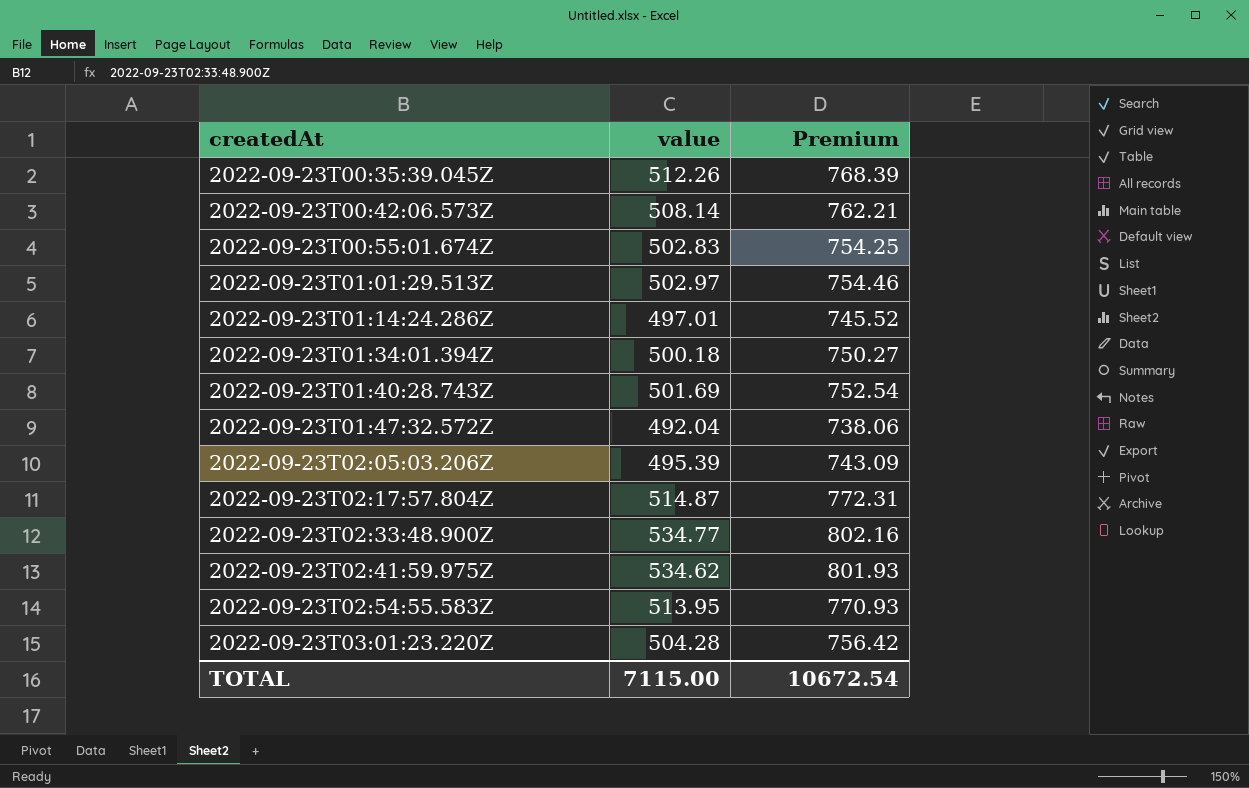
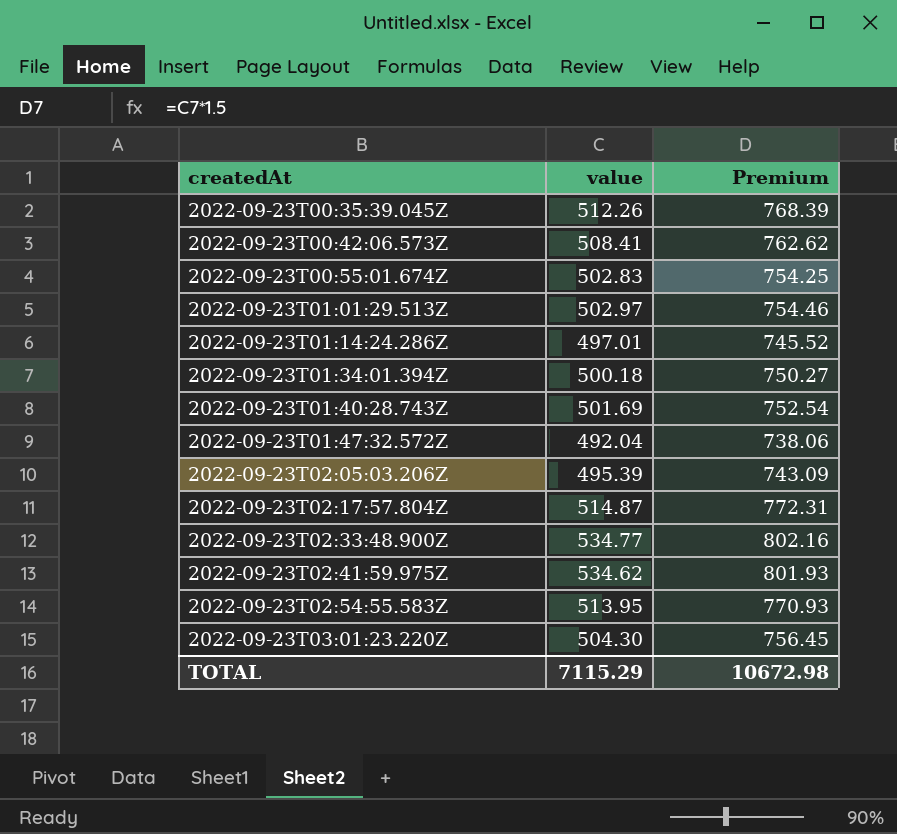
2022-09-23T00:42:06.573Z | value: 508.14 -> 508.41
2022-09-23T00:42:06.573Z | Premium: 762.21 -> 762.62
2022-09-23T03:01:23.220Z | value: 504.28 -> 504.30
2022-09-23T03:01:23.220Z | Premium: 756.42 -> 756.45
TOTAL | value: 7115.00 -> 7115.29
TOTAL | Premium: 10672.54 -> 10672.98

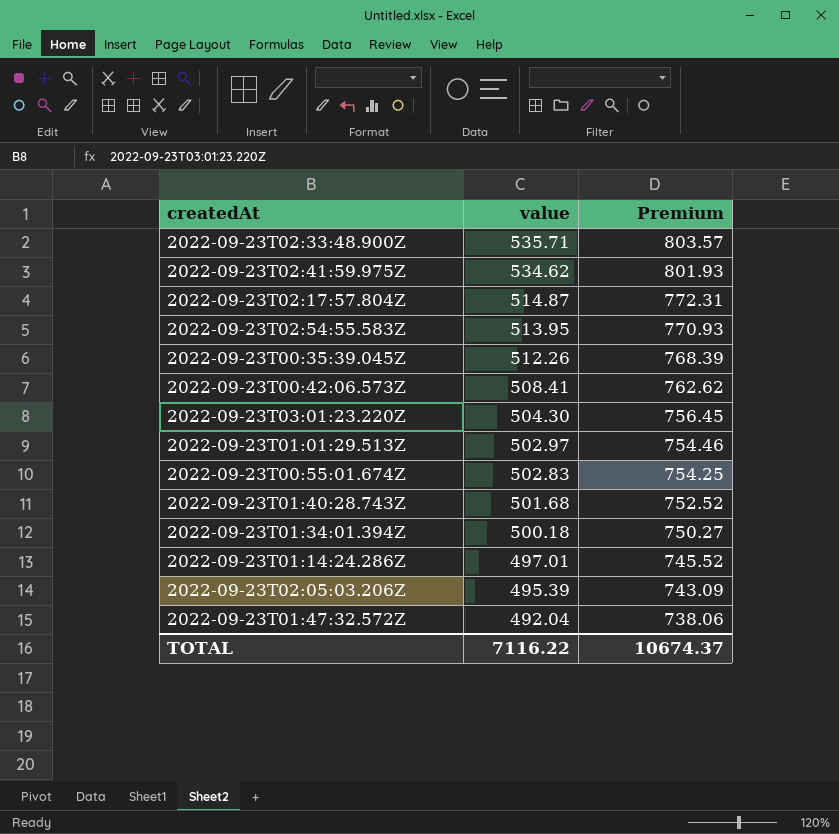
row order: createdAt ascending -> value descending
2022-09-23T02:33:48.900Z | value: 534.77 -> 535.71
2022-09-23T02:33:48.900Z | Premium: 802.16 -> 803.57
2022-09-23T01:40:28.743Z | value: 501.69 -> 501.68
2022-09-23T01:40:28.743Z | Premium: 752.54 -> 752.52
TOTAL | value: 7115.29 -> 7116.22
TOTAL | Premium: 10672.98 -> 10674.37

